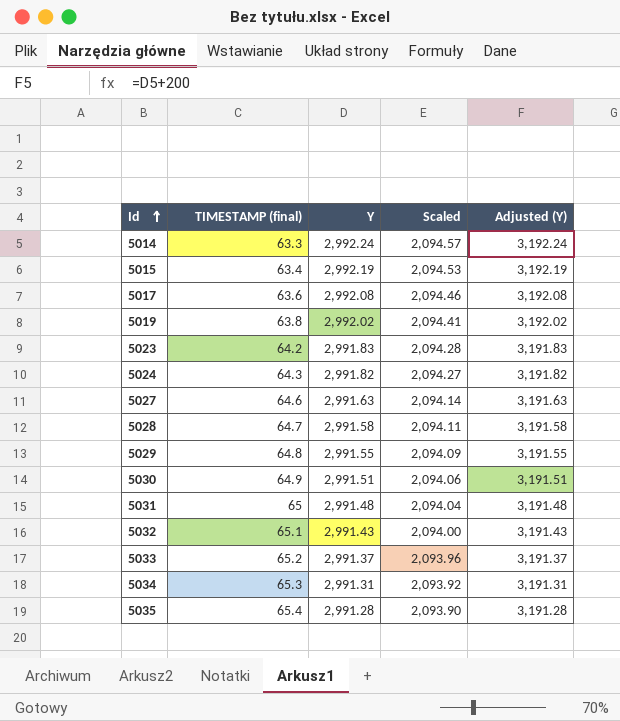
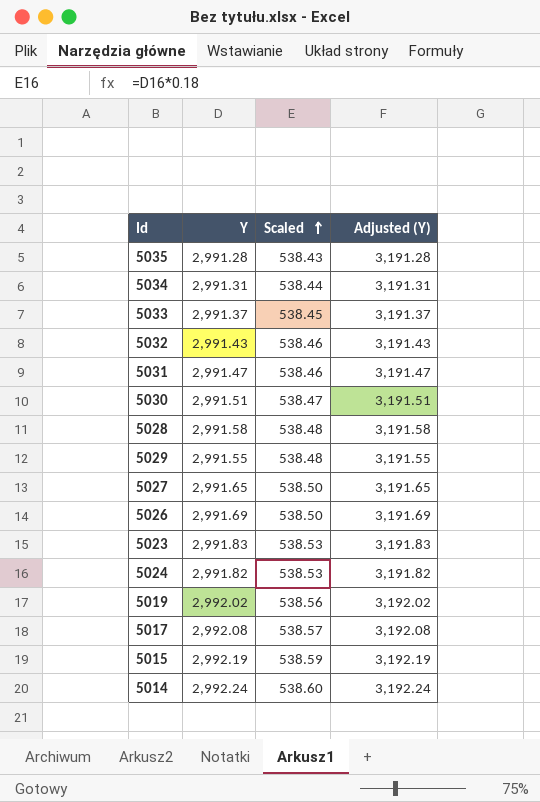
row order: Id ascending -> Scaled ascending
column TIMESTAMP (final) | position: 2 -> none
column Scaled | formula: [Y] * 0.7 -> [Y] * 0.18
5031 | Y: 2,991.48 -> 2,991.47
5031 | Adjusted (Y): 3,191.48 -> 3,191.47
5027 | Y: 2,991.63 -> 2,991.65
5027 | Adjusted (Y): 3,191.63 -> 3,191.65
row 5026: none -> 2,991.69 | 538.50 | 3,191.69

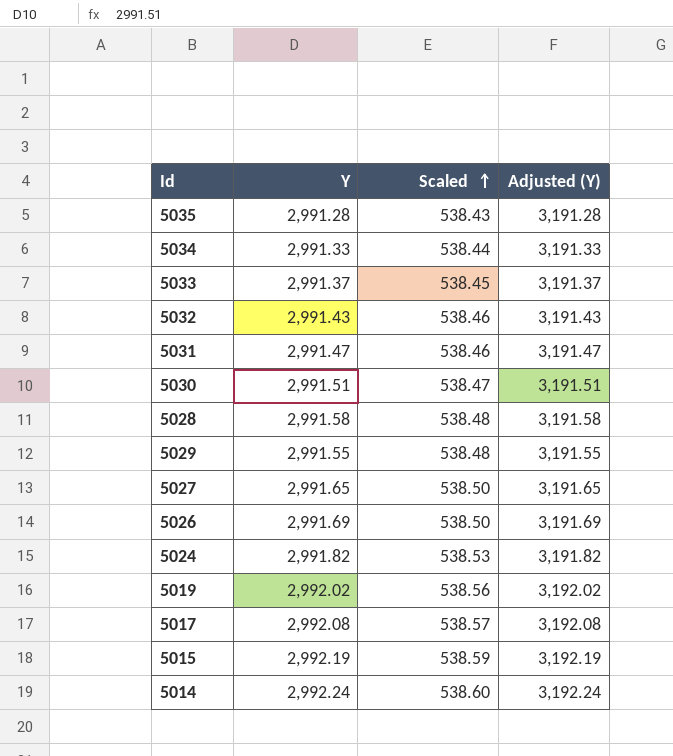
row 5023: 2,991.83 | 538.53 | 3,191.83 -> none
5034 | Y: 2,991.31 -> 2,991.33
5034 | Adjusted (Y): 3,191.31 -> 3,191.33

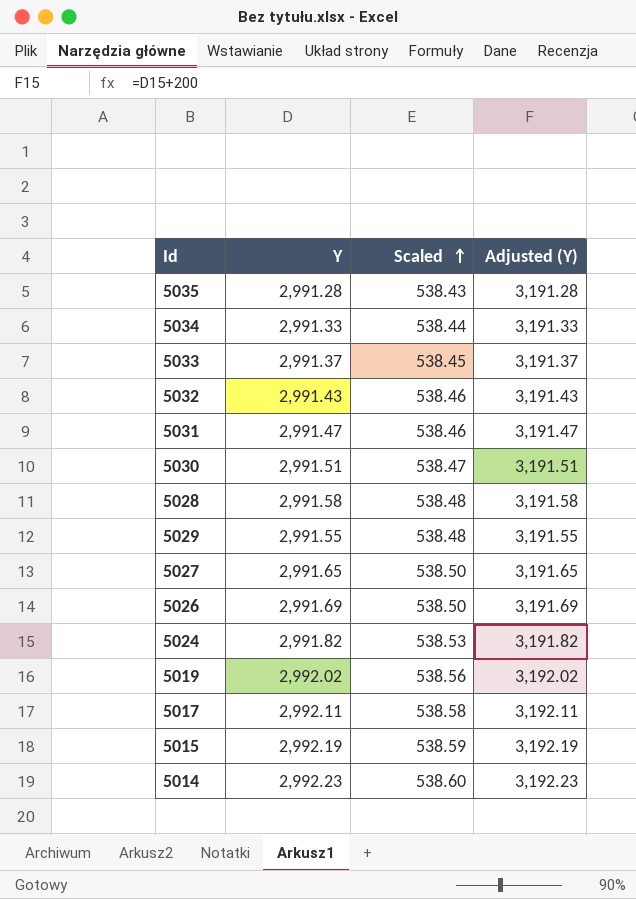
5017 | Y: 2,992.08 -> 2,992.11
5017 | Scaled: 538.57 -> 538.58
5017 | Adjusted (Y): 3,192.08 -> 3,192.11
5014 | Y: 2,992.24 -> 2,992.23
5014 | Adjusted (Y): 3,192.24 -> 3,192.23

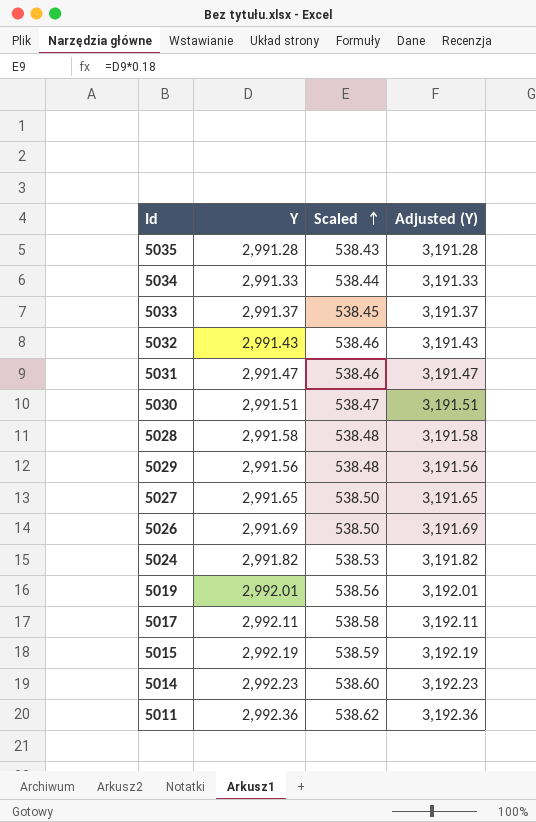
5029 | Y: 2,991.55 -> 2,991.56
5029 | Adjusted (Y): 3,191.55 -> 3,191.56
5019 | Y: 2,992.02 -> 2,992.01
5019 | Adjusted (Y): 3,192.02 -> 3,192.01
row 5011: none -> 2,992.36 | 538.62 | 3,192.36

